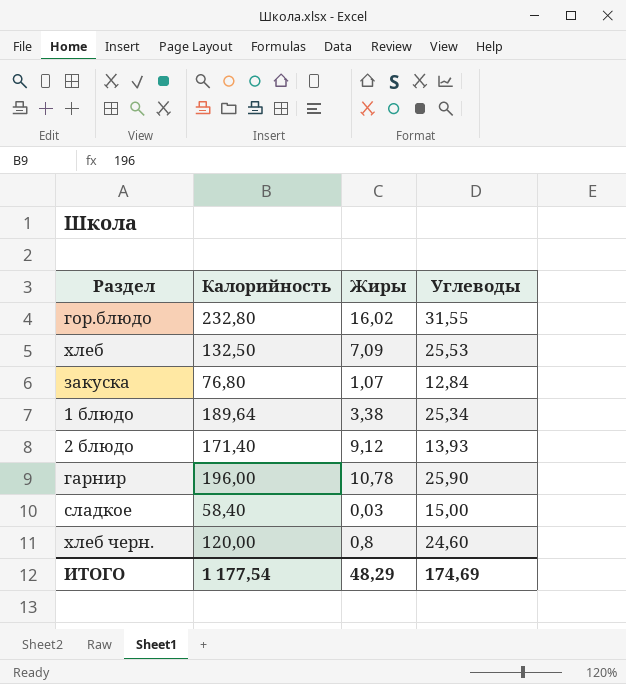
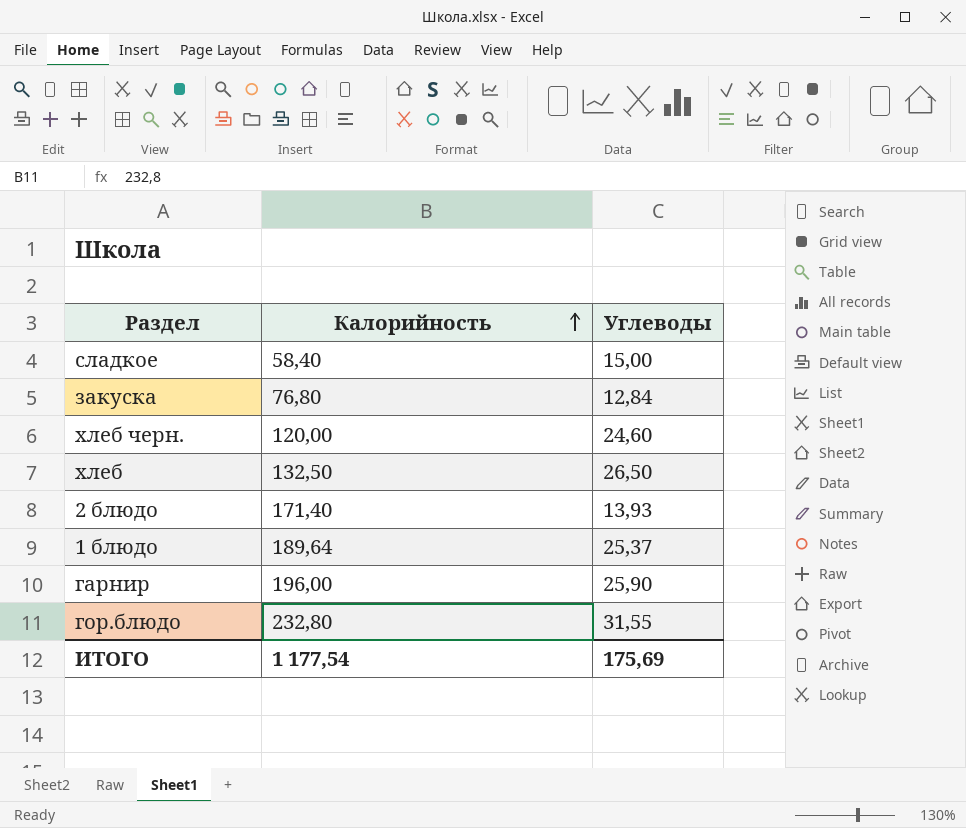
row order: none -> Калорийность ascending
column Жиры | position: 3 -> none
хлеб | Углеводы: 25,53 -> 26,50
1 блюдо | Углеводы: 25,34 -> 25,37
ИТОГО | Углеводы: 174,69 -> 175,69

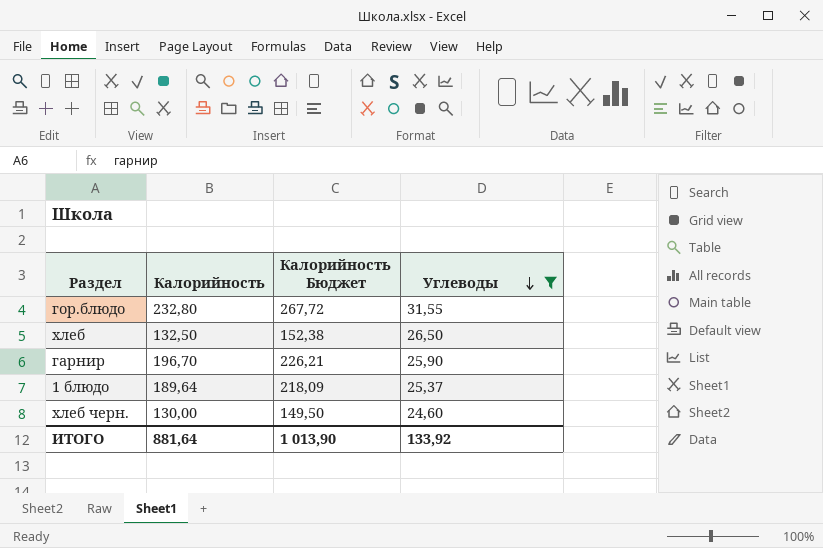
filter: none -> Углеводы >= 24,60
row order: Калорийность ascending -> Углеводы descending
column Калорийность Бюджет | formula: none -> [Калорийность] * 1,15
гарнир | Калорийность: 196,00 -> 196,70
хлеб черн. | Калорийность: 120,00 -> 130,00
ИТОГО | Калорийность: 1 177,54 -> 881,64
ИТОГО | Углеводы: 175,69 -> 133,92

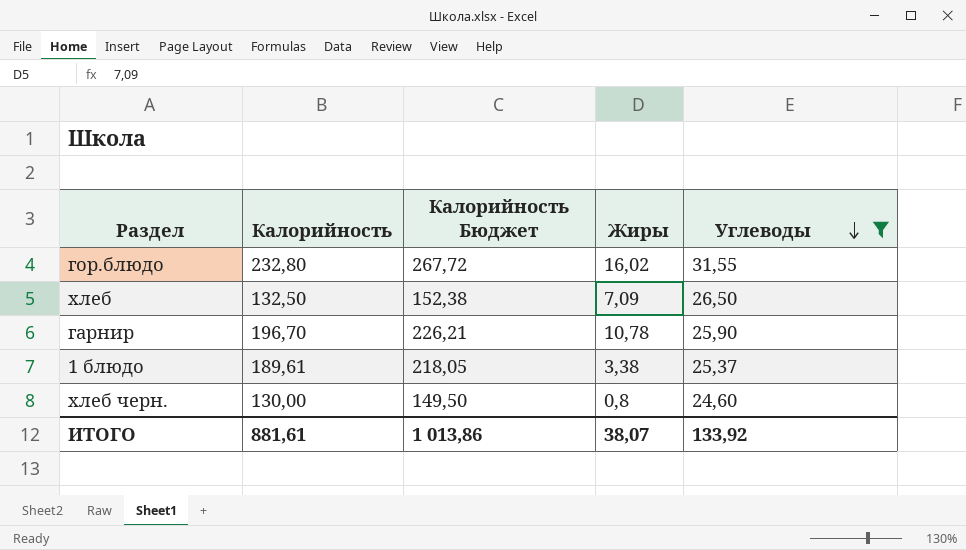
column Жиры | position: none -> 4
1 блюдо | Калорийность: 189,64 -> 189,61
1 блюдо | Калорийность Бюджет: 218,09 -> 218,05
ИТОГО | Калорийность: 881,64 -> 881,61
ИТОГО | Калорийность Бюджет: 1 013,90 -> 1 013,86

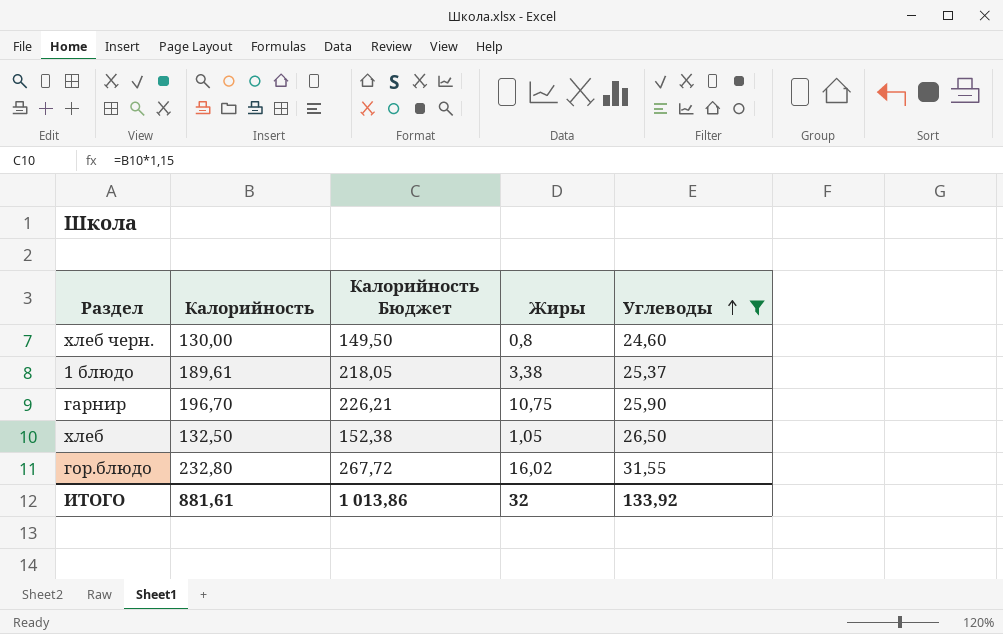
row order: Углеводы descending -> Углеводы ascending
гарнир | Жиры: 10,78 -> 10,75
хлеб | Жиры: 7,09 -> 1,05
ИТОГО | Жиры: 38,07 -> 32

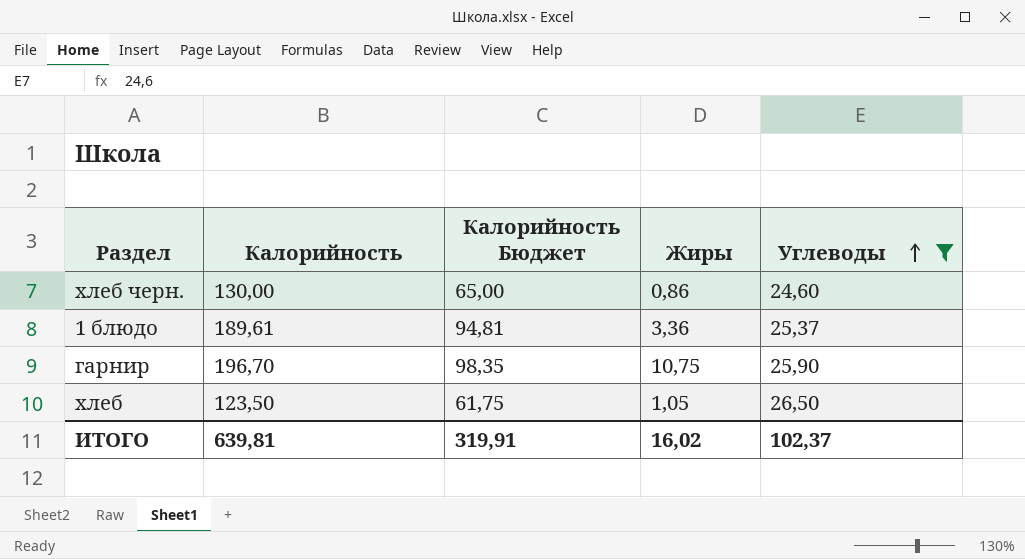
column Калорийность Бюджет | formula: [Калорийность] * 1,15 -> [Калорийность] * 0,5
row гор.блюдо: 232,80 | 267,72 | 16,02 | 31,55 -> none
хлеб черн. | Жиры: 0,8 -> 0,86
1 блюдо | Жиры: 3,38 -> 3,36
хлеб | Калорийность: 132,50 -> 123,50
ИТОГО | Калорийность: 881,61 -> 639,81
ИТОГО | Калорийность Бюджет: 1 013,86 -> 319,91
ИТОГО | Жиры: 32 -> 16,02
ИТОГО | Углеводы: 133,92 -> 102,37

